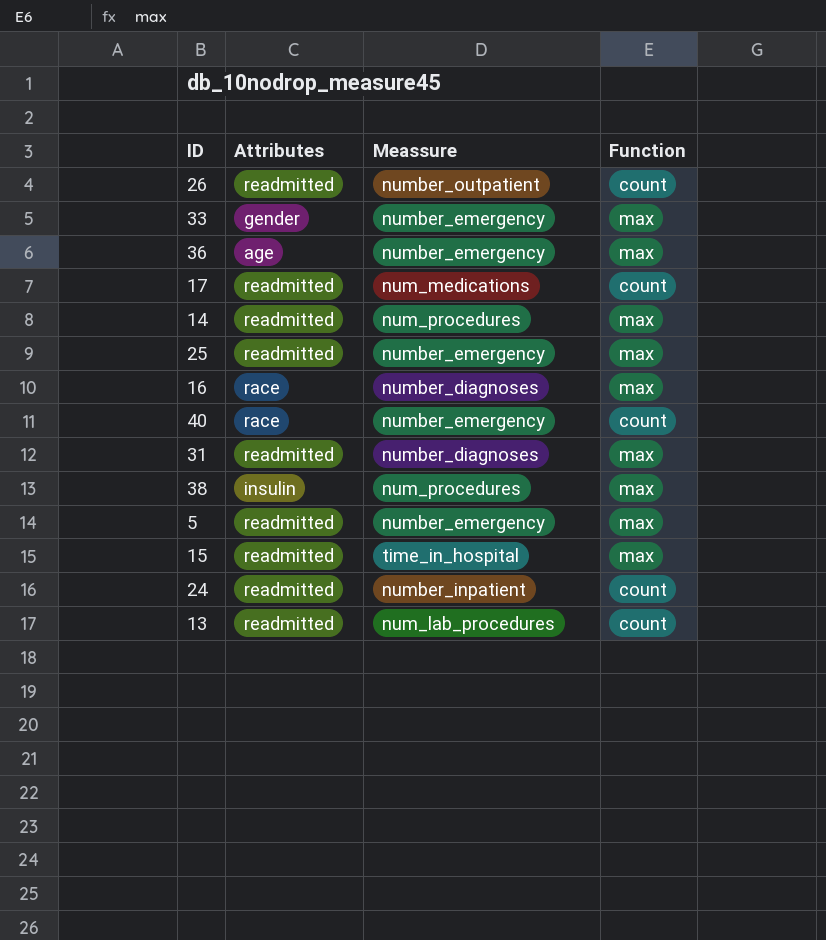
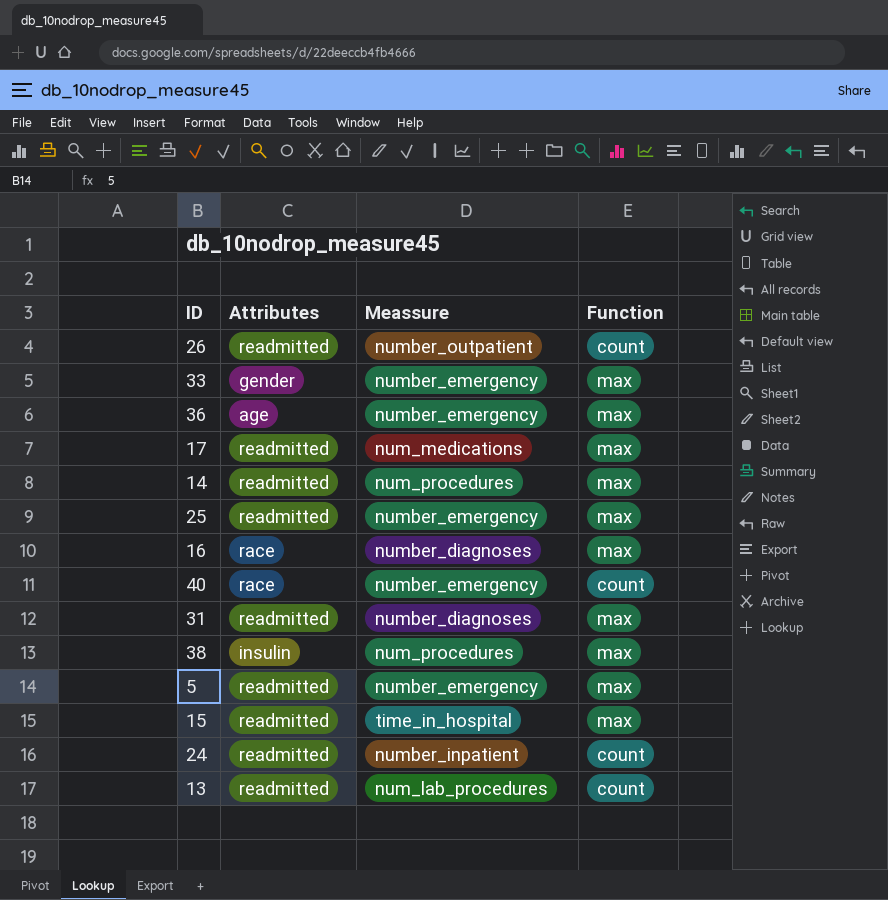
17 | Function: count -> max

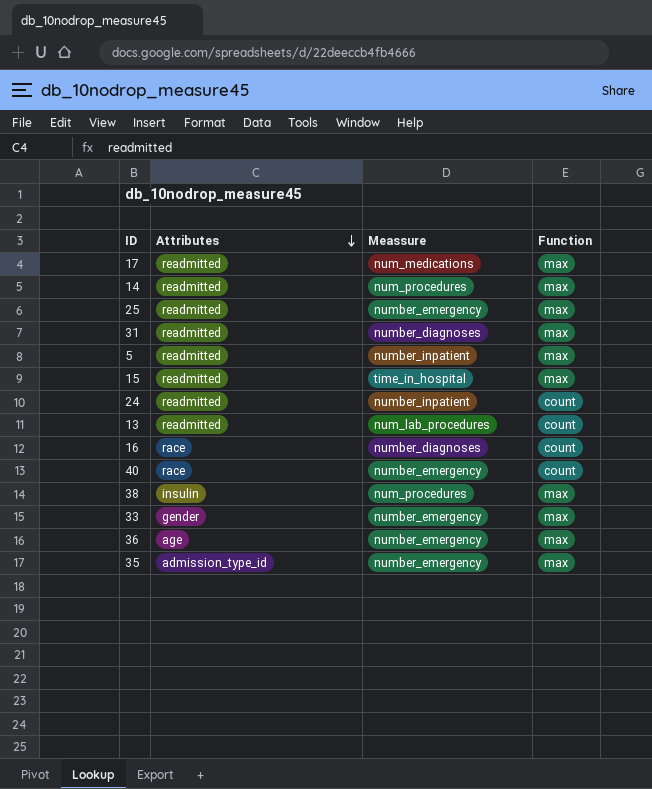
row order: none -> Attributes descending
row 26: readmitted | number_outpatient | count -> none
5 | Meassure: number_emergency -> number_inpatient
16 | Function: max -> count
row 35: none -> admission_type_id | number_emergency | max

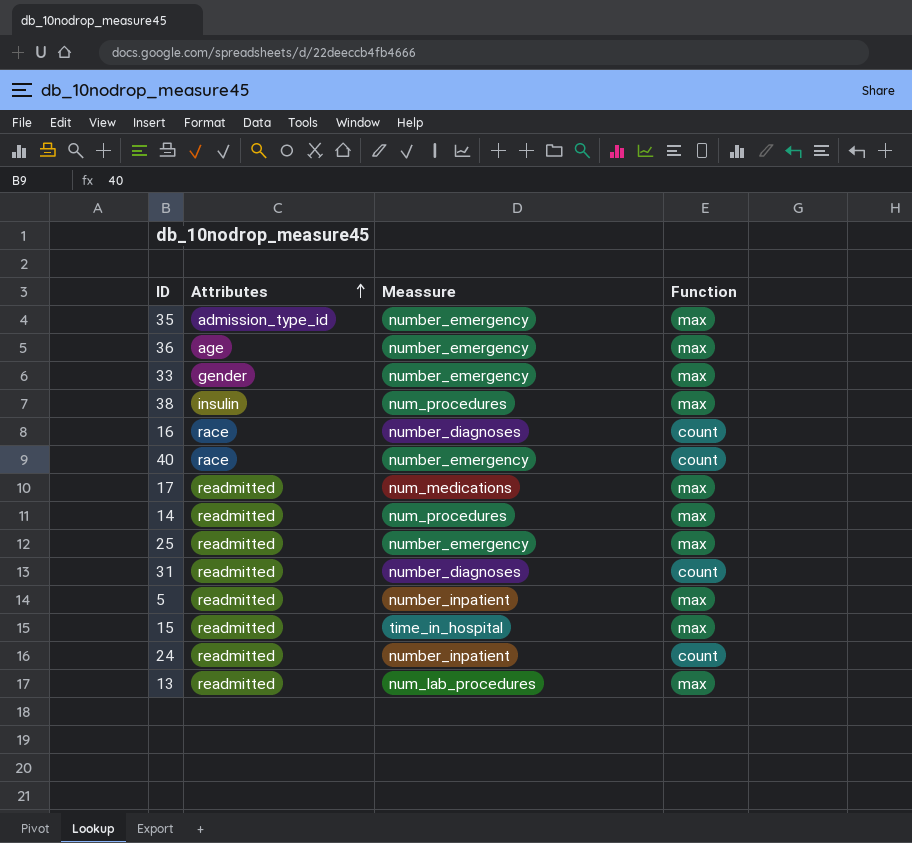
row order: Attributes descending -> Attributes ascending
31 | Function: max -> count
13 | Function: count -> max

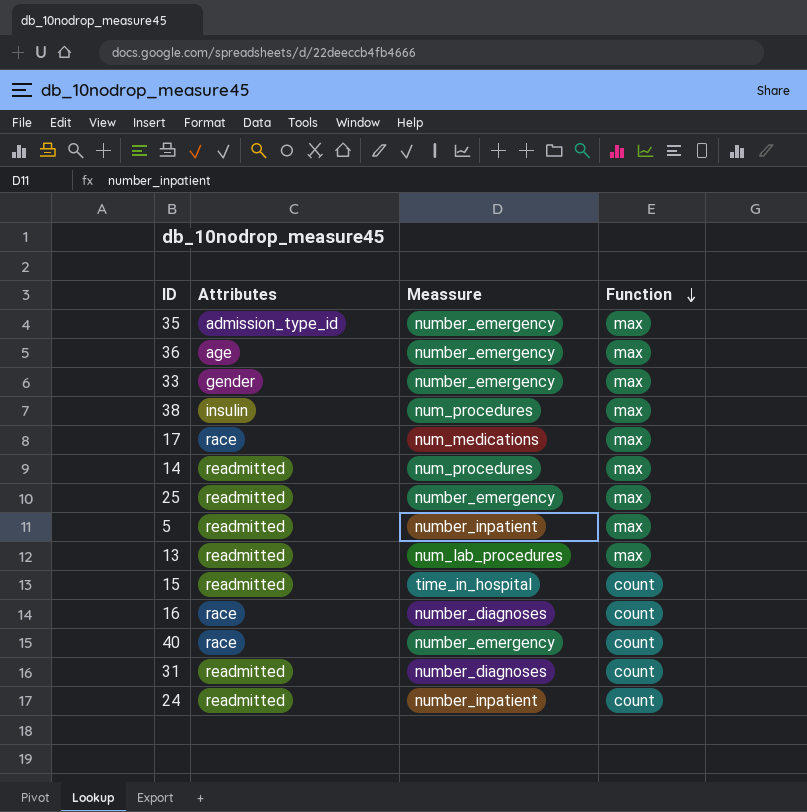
row order: Attributes ascending -> Function descending
17 | Attributes: readmitted -> race
15 | Function: max -> count

